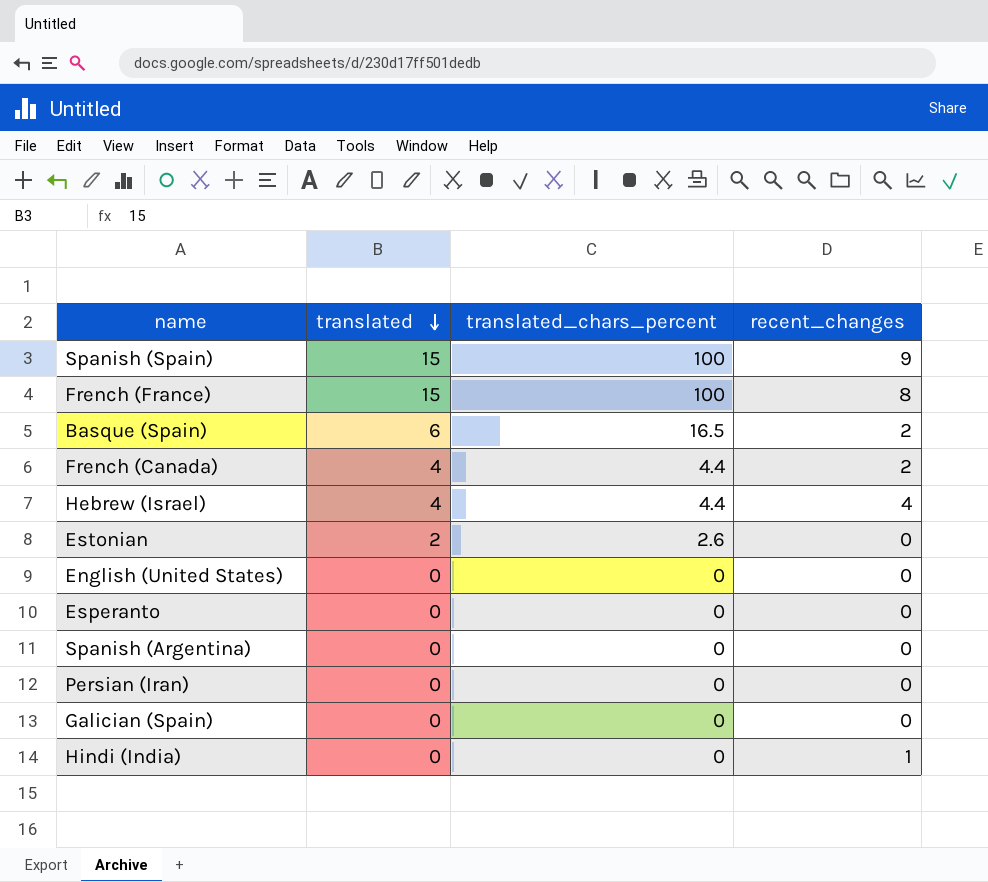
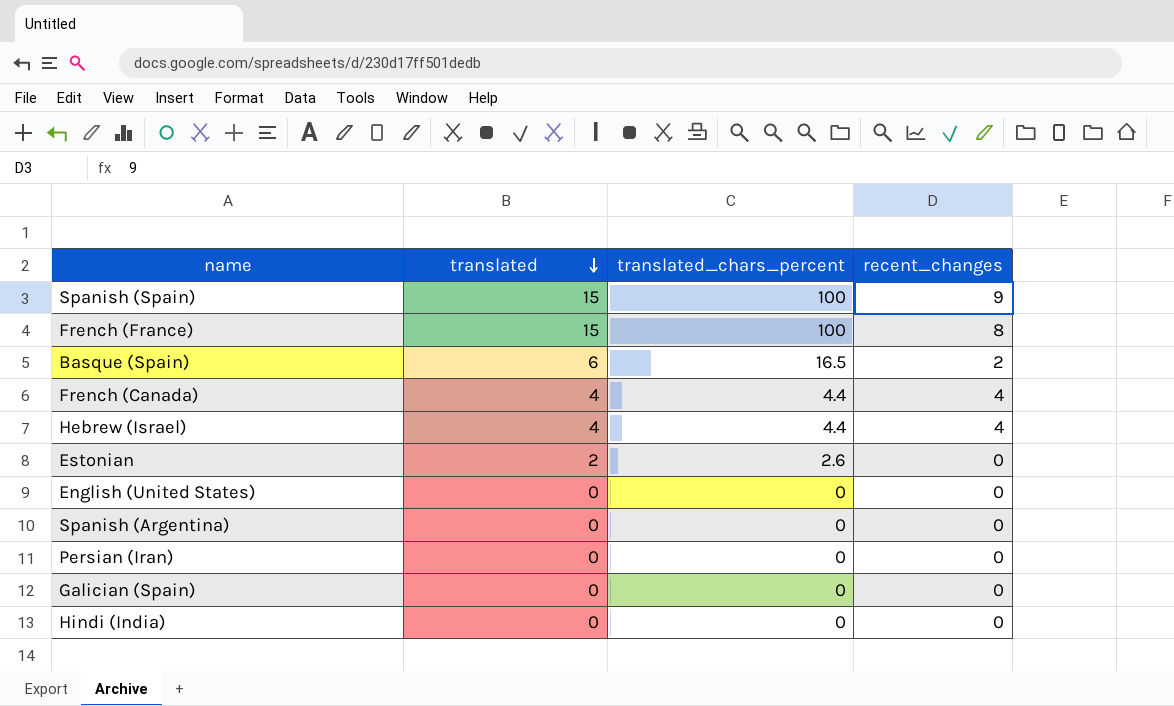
row Esperanto: 0 | 0 | 0 -> none
French (Canada) | recent_changes: 2 -> 4
Hindi (India) | recent_changes: 1 -> 0

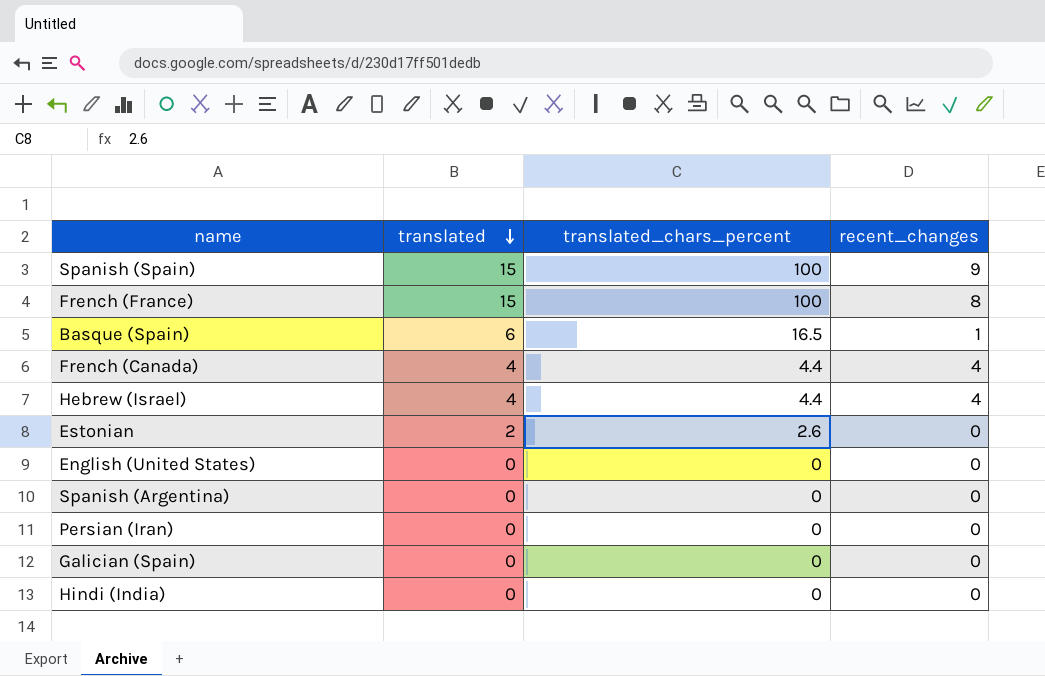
Basque (Spain) | recent_changes: 2 -> 1

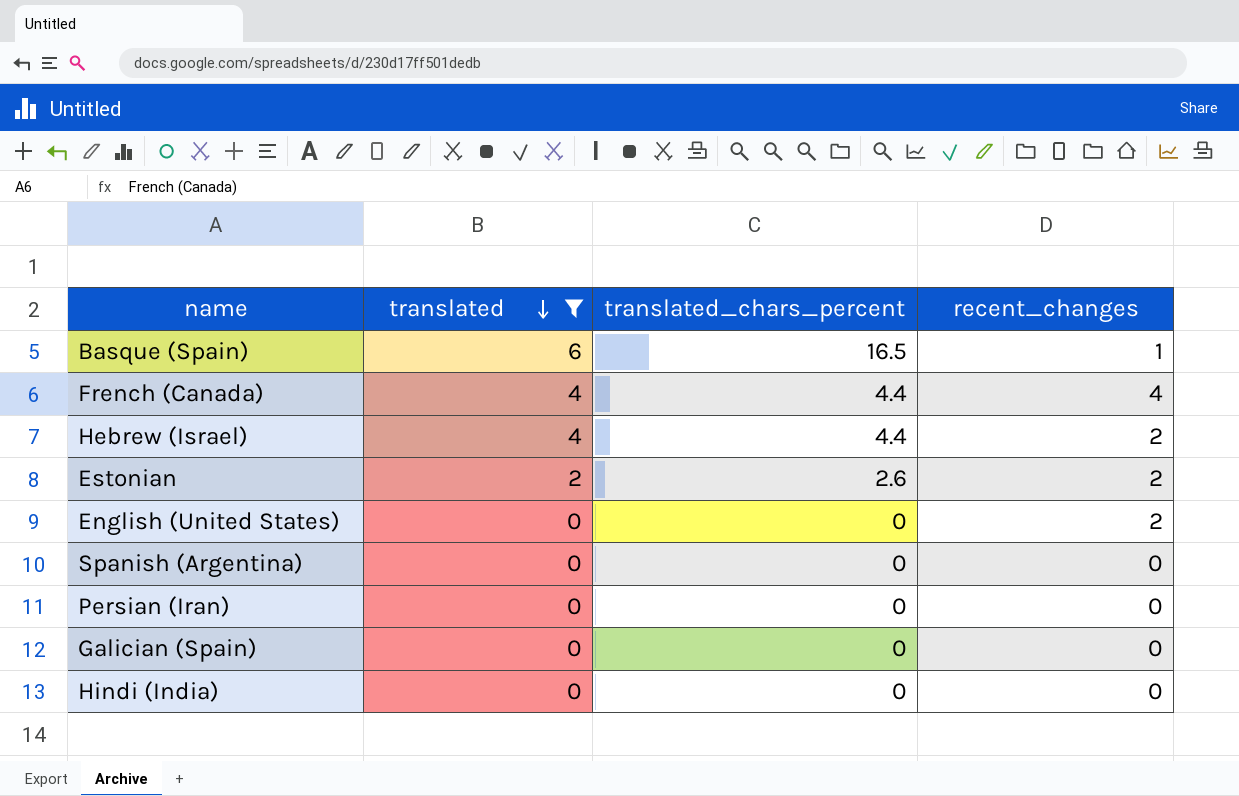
filter: none -> translated != 15
Hebrew (Israel) | recent_changes: 4 -> 2
Estonian | recent_changes: 0 -> 2
English (United States) | recent_changes: 0 -> 2

